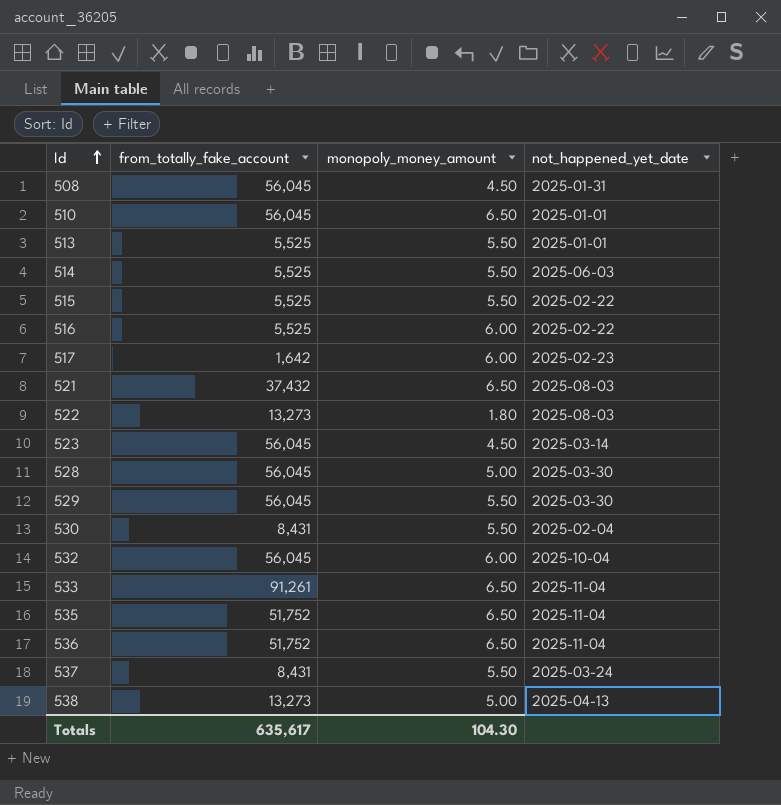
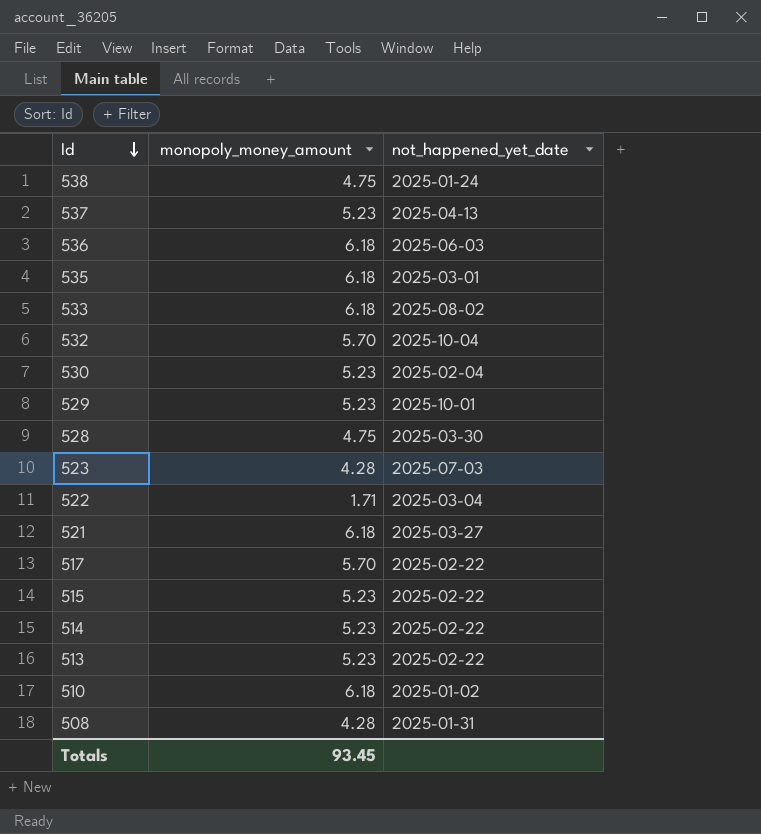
row order: Id ascending -> Id descending
column from_totally_fake_account | position: 2 -> none
row 516: 5,525 | 6.00 | 2025-02-22 -> none
538 | monopoly_money_amount: 5.00 -> 4.75
538 | not_happened_yet_date: 2025-04-13 -> 2025-01-24
537 | monopoly_money_amount: 5.50 -> 5.23
537 | not_happened_yet_date: 2025-03-24 -> 2025-04-13
536 | monopoly_money_amount: 6.50 -> 6.18
536 | not_happened_yet_date: 2025-11-04 -> 2025-06-03
535 | monopoly_money_amount: 6.50 -> 6.18
535 | not_happened_yet_date: 2025-11-04 -> 2025-03-01
533 | monopoly_money_amount: 6.50 -> 6.18
533 | not_happened_yet_date: 2025-11-04 -> 2025-08-02
532 | monopoly_money_amount: 6.00 -> 5.70
530 | monopoly_money_amount: 5.50 -> 5.23
529 | monopoly_money_amount: 5.50 -> 5.23
529 | not_happened_yet_date: 2025-03-30 -> 2025-10-01
528 | monopoly_money_amount: 5.00 -> 4.75
523 | monopoly_money_amount: 4.50 -> 4.28
523 | not_happened_yet_date: 2025-03-14 -> 2025-07-03
522 | monopoly_money_amount: 1.80 -> 1.71
522 | not_happened_yet_date: 2025-08-03 -> 2025-03-04
521 | monopoly_money_amount: 6.50 -> 6.18
521 | not_happened_yet_date: 2025-08-03 -> 2025-03-27
517 | monopoly_money_amount: 6.00 -> 5.70
517 | not_happened_yet_date: 2025-02-23 -> 2025-02-22
515 | monopoly_money_amount: 5.50 -> 5.23
514 | monopoly_money_amount: 5.50 -> 5.23
514 | not_happened_yet_date: 2025-06-03 -> 2025-02-22
513 | monopoly_money_amount: 5.50 -> 5.23
513 | not_happened_yet_date: 2025-01-01 -> 2025-02-22
510 | monopoly_money_amount: 6.50 -> 6.18
510 | not_happened_yet_date: 2025-01-01 -> 2025-01-02
508 | monopoly_money_amount: 4.50 -> 4.28
Totals | monopoly_money_amount: 104.30 -> 93.45

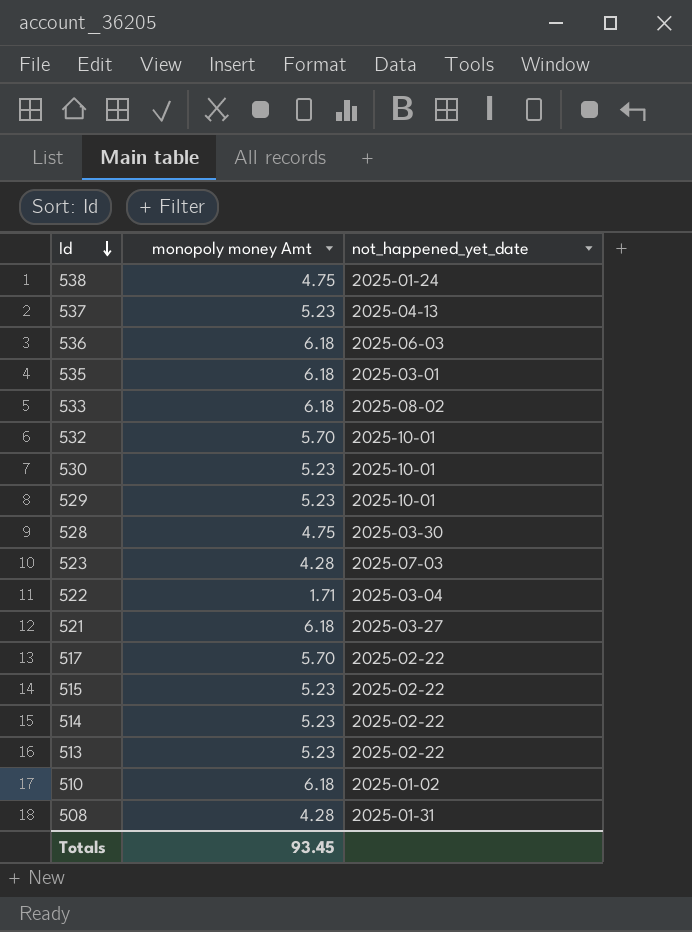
column name: monopoly_money_amount -> monopoly money Amt
532 | not_happened_yet_date: 2025-10-04 -> 2025-10-01
530 | not_happened_yet_date: 2025-02-04 -> 2025-10-01

